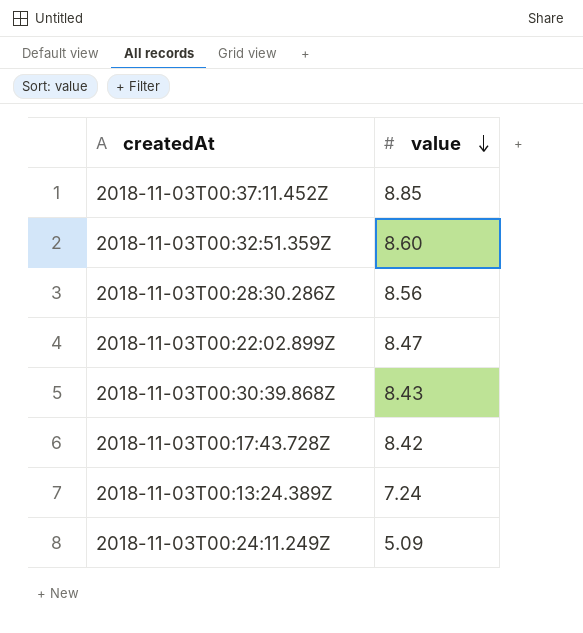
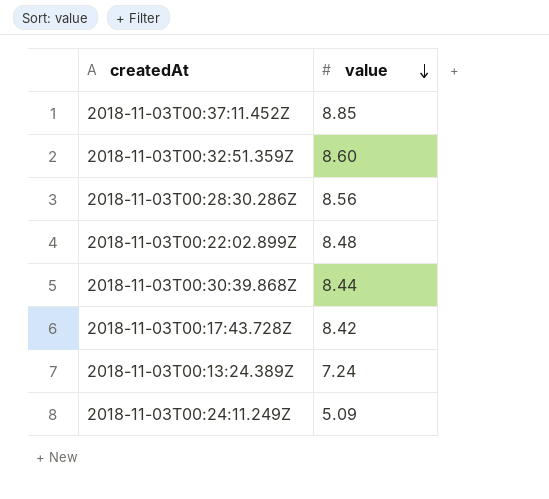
2018-11-03T00:22:02.899Z | value: 8.47 -> 8.48
2018-11-03T00:30:39.868Z | value: 8.43 -> 8.44

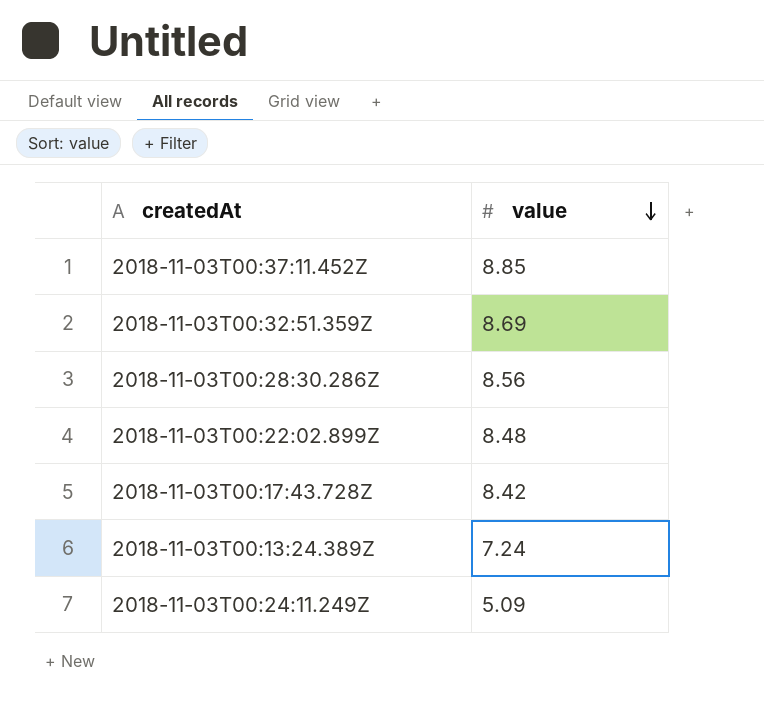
row 2018-11-03T00:30:39.868Z: 8.44 -> none
2018-11-03T00:32:51.359Z | value: 8.60 -> 8.69

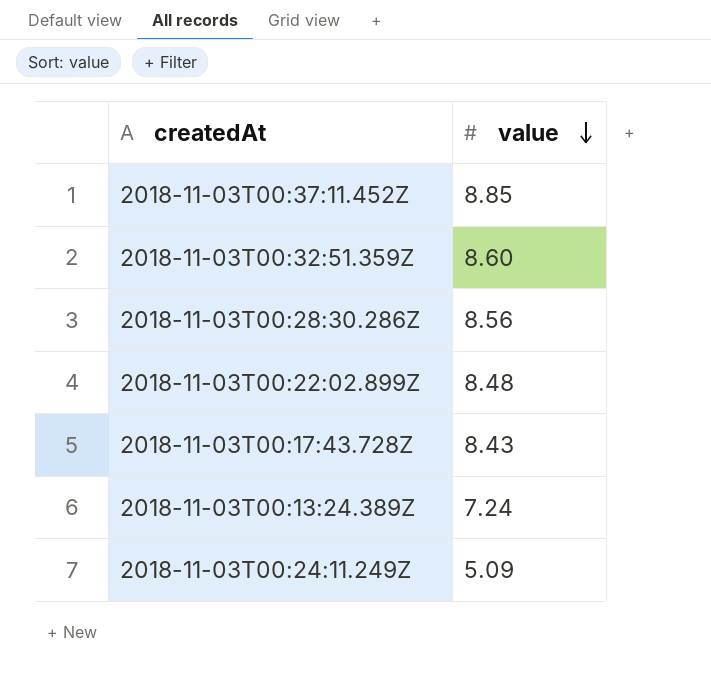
2018-11-03T00:32:51.359Z | value: 8.69 -> 8.60
2018-11-03T00:17:43.728Z | value: 8.42 -> 8.43

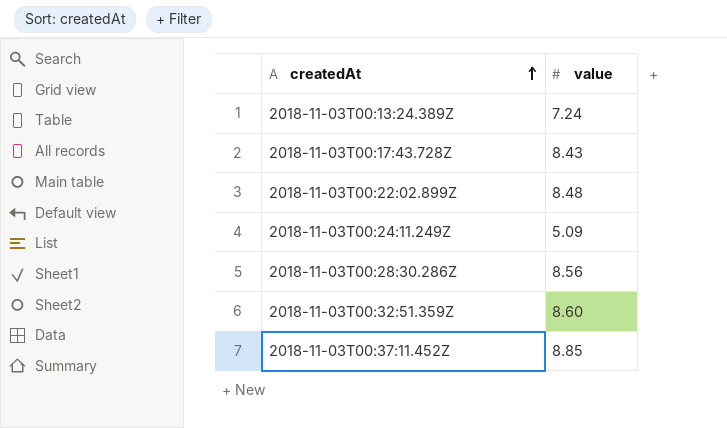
row order: value descending -> createdAt ascending

